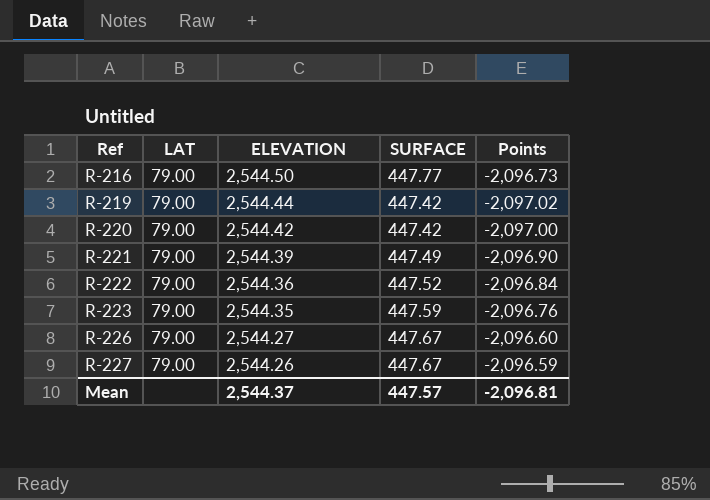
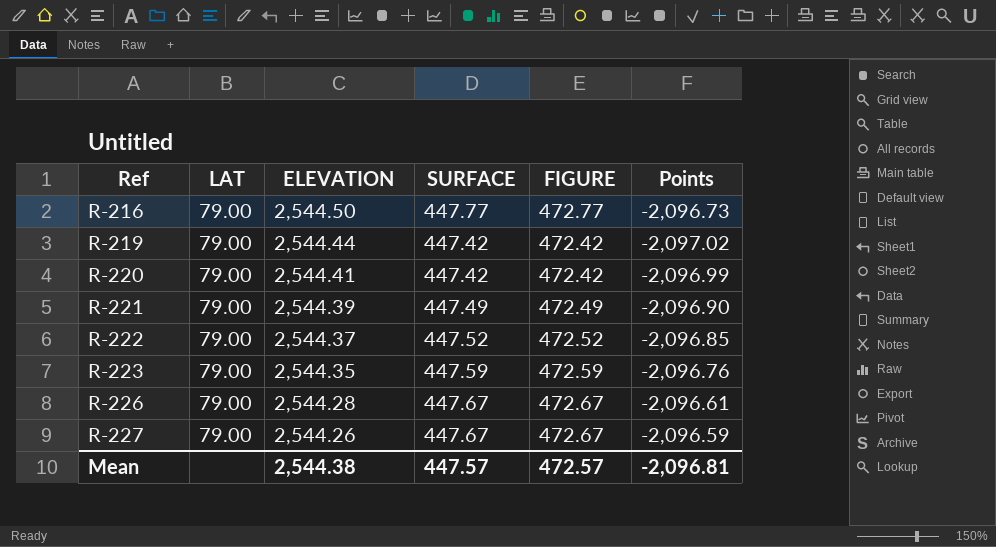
column FIGURE | formula: none -> [SURFACE] + 25
R-220 | ELEVATION: 2,544.42 -> 2,544.41
R-220 | Points: -2,097.00 -> -2,096.99
R-222 | ELEVATION: 2,544.36 -> 2,544.37
R-222 | Points: -2,096.84 -> -2,096.85
R-226 | ELEVATION: 2,544.27 -> 2,544.28
R-226 | Points: -2,096.60 -> -2,096.61
Mean | ELEVATION: 2,544.37 -> 2,544.38

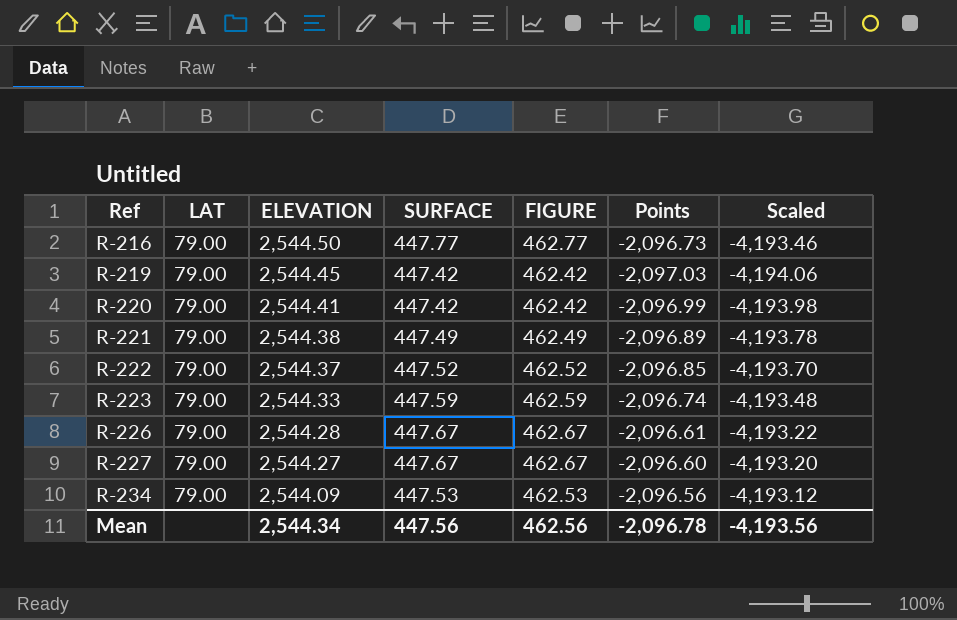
column FIGURE | formula: [SURFACE] + 25 -> [SURFACE] + 15
column Scaled | formula: none -> [Points] * 2
R-219 | ELEVATION: 2,544.44 -> 2,544.45
R-219 | Points: -2,097.02 -> -2,097.03
R-221 | ELEVATION: 2,544.39 -> 2,544.38
R-221 | Points: -2,096.90 -> -2,096.89
R-223 | ELEVATION: 2,544.35 -> 2,544.33
R-223 | Points: -2,096.76 -> -2,096.74
R-227 | ELEVATION: 2,544.26 -> 2,544.27
R-227 | Points: -2,096.59 -> -2,096.60
row R-234: none -> 79.00 | 2,544.09 | 447.53 | 462.53 | -2,096.56 | -4,193.12
Mean | ELEVATION: 2,544.38 -> 2,544.34
Mean | SURFACE: 447.57 -> 447.56
Mean | FIGURE: 472.57 -> 462.56
Mean | Points: -2,096.81 -> -2,096.78

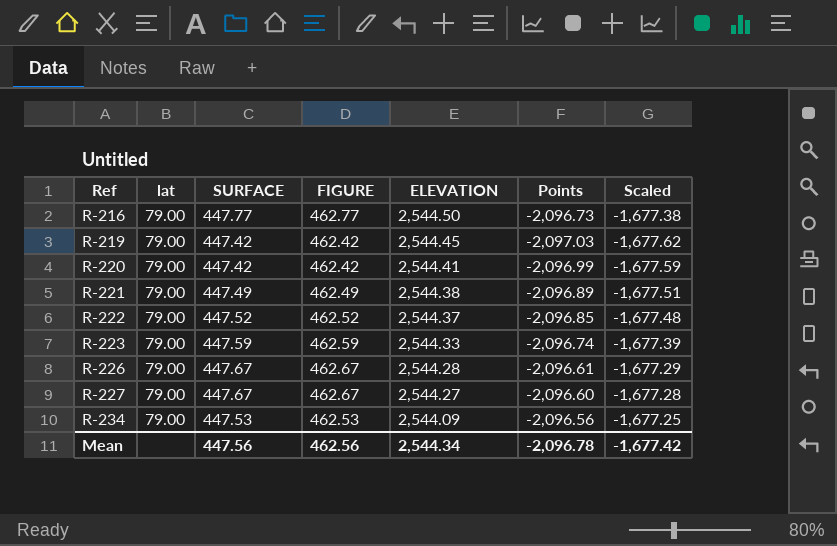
column name: LAT -> lat
column ELEVATION | position: 3 -> 5
column Scaled | formula: [Points] * 2 -> [Points] * 0.8
Mean | Scaled: -4,193.56 -> -1,677.42

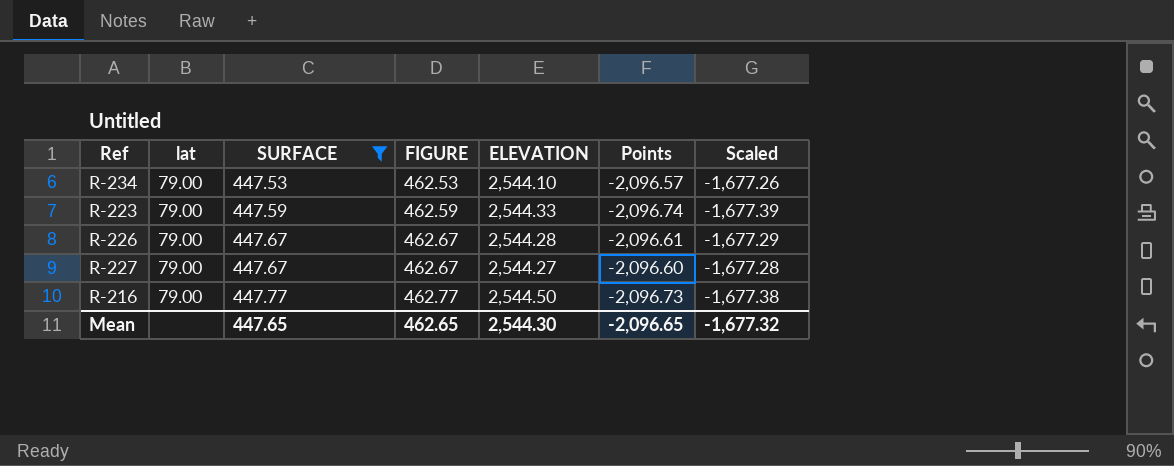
filter: none -> SURFACE >= 447.53
row order: Ref ascending -> SURFACE ascending
R-234 | ELEVATION: 2,544.09 -> 2,544.10
R-234 | Points: -2,096.56 -> -2,096.57
R-234 | Scaled: -1,677.25 -> -1,677.26
Mean | SURFACE: 447.56 -> 447.65
Mean | FIGURE: 462.56 -> 462.65
Mean | ELEVATION: 2,544.34 -> 2,544.30
Mean | Points: -2,096.78 -> -2,096.65
Mean | Scaled: -1,677.42 -> -1,677.32

